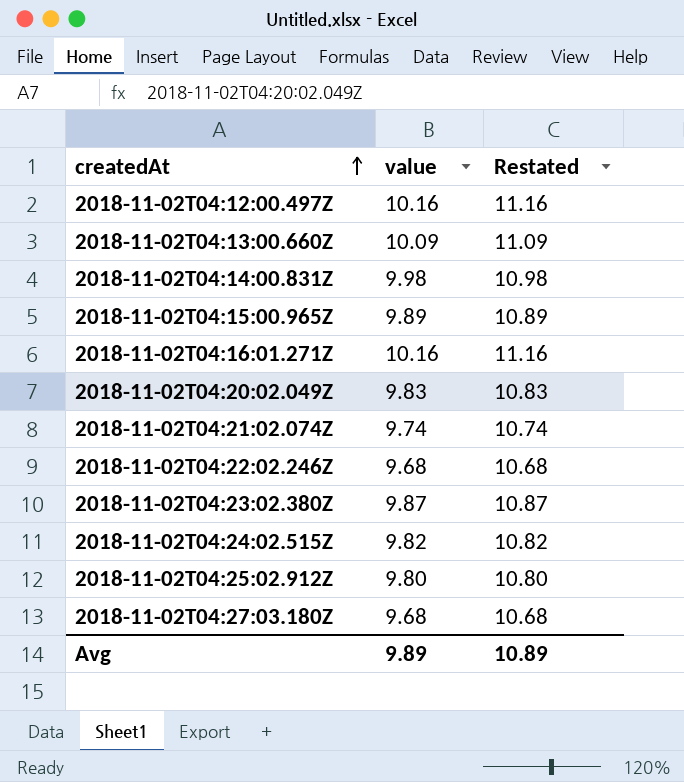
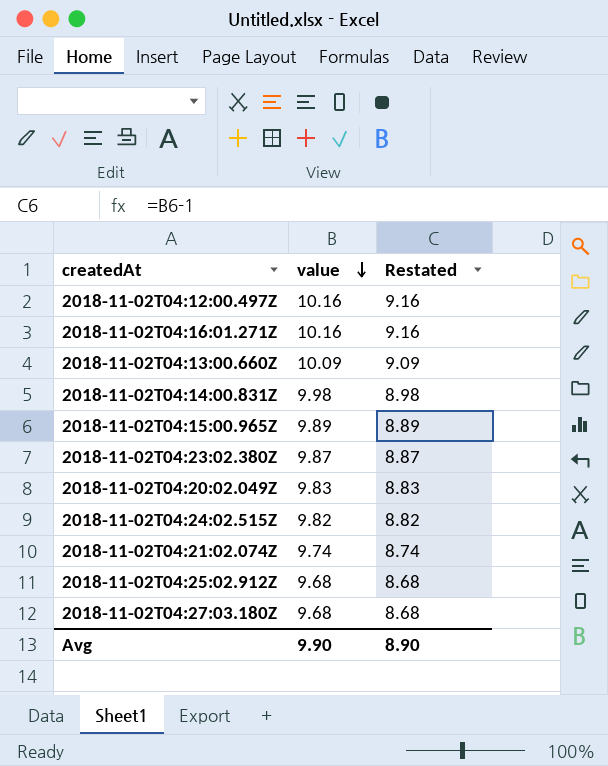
row order: createdAt ascending -> value descending
column Restated | formula: [value] + 1 -> [value] - 1
row 2018-11-02T04:22:02.246Z: 9.68 | 10.68 -> none
2018-11-02T04:25:02.912Z | value: 9.80 -> 9.68
Avg | value: 9.89 -> 9.90
Avg | Restated: 10.89 -> 8.90

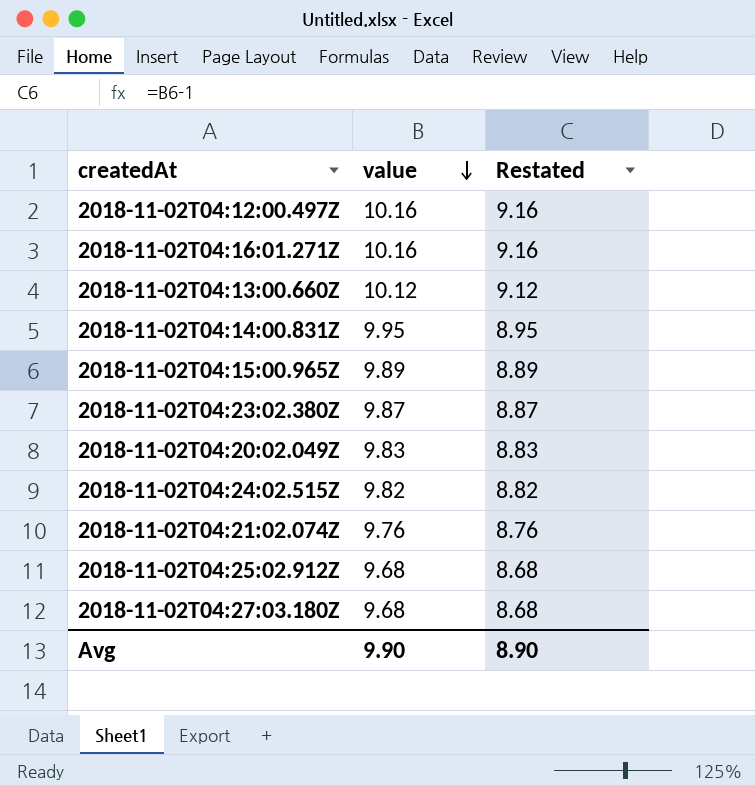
2018-11-02T04:13:00.660Z | value: 10.09 -> 10.12
2018-11-02T04:13:00.660Z | Restated: 9.09 -> 9.12
2018-11-02T04:14:00.831Z | value: 9.98 -> 9.95
2018-11-02T04:14:00.831Z | Restated: 8.98 -> 8.95
2018-11-02T04:21:02.074Z | value: 9.74 -> 9.76
2018-11-02T04:21:02.074Z | Restated: 8.74 -> 8.76

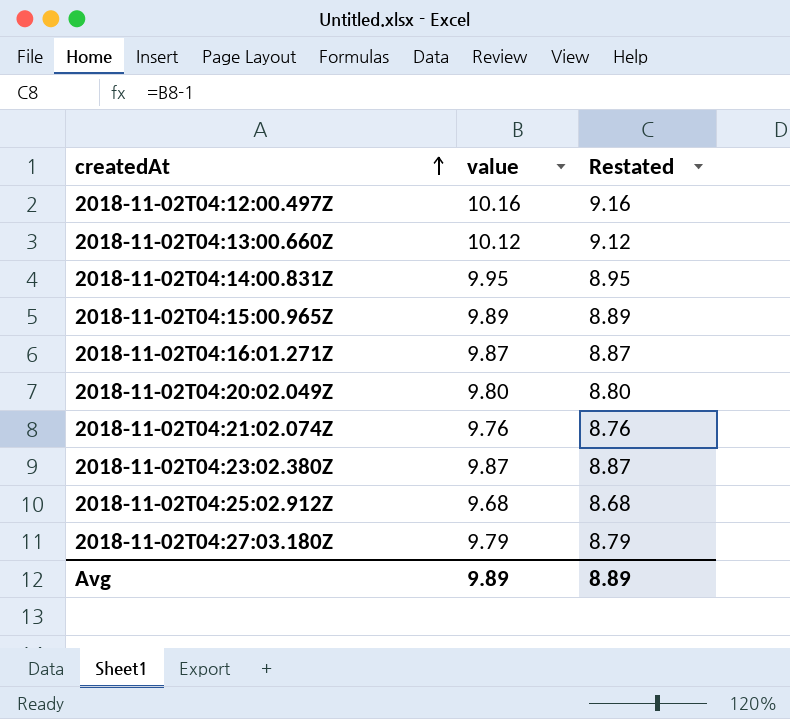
row order: value descending -> createdAt ascending
row 2018-11-02T04:24:02.515Z: 9.82 | 8.82 -> none
2018-11-02T04:16:01.271Z | value: 10.16 -> 9.87
2018-11-02T04:16:01.271Z | Restated: 9.16 -> 8.87
2018-11-02T04:20:02.049Z | value: 9.83 -> 9.80
2018-11-02T04:20:02.049Z | Restated: 8.83 -> 8.80
2018-11-02T04:27:03.180Z | value: 9.68 -> 9.79
2018-11-02T04:27:03.180Z | Restated: 8.68 -> 8.79
Avg | value: 9.90 -> 9.89
Avg | Restated: 8.90 -> 8.89

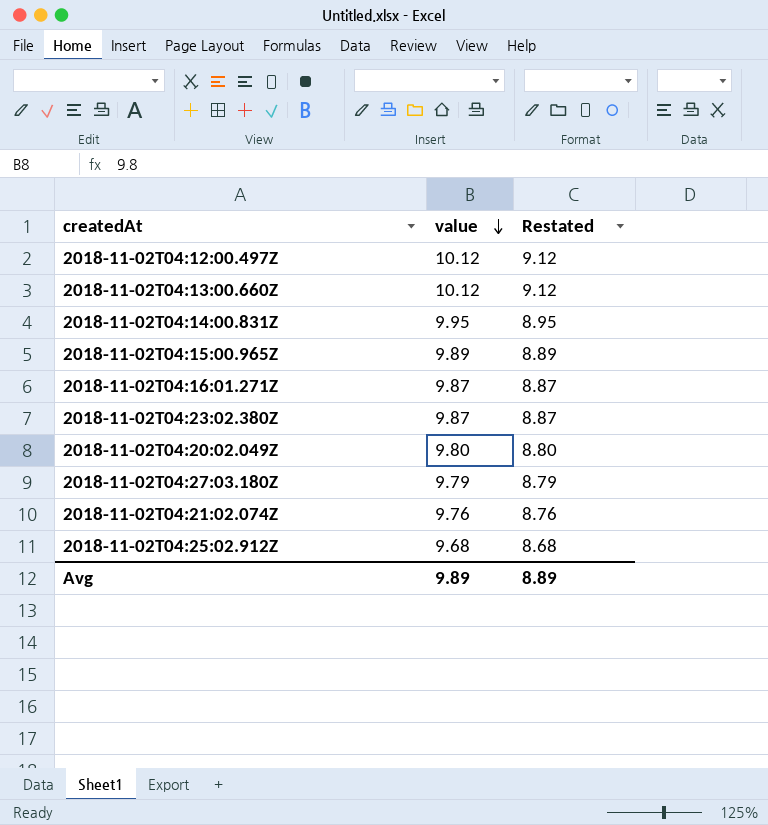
row order: createdAt ascending -> value descending
2018-11-02T04:12:00.497Z | value: 10.16 -> 10.12
2018-11-02T04:12:00.497Z | Restated: 9.16 -> 9.12

